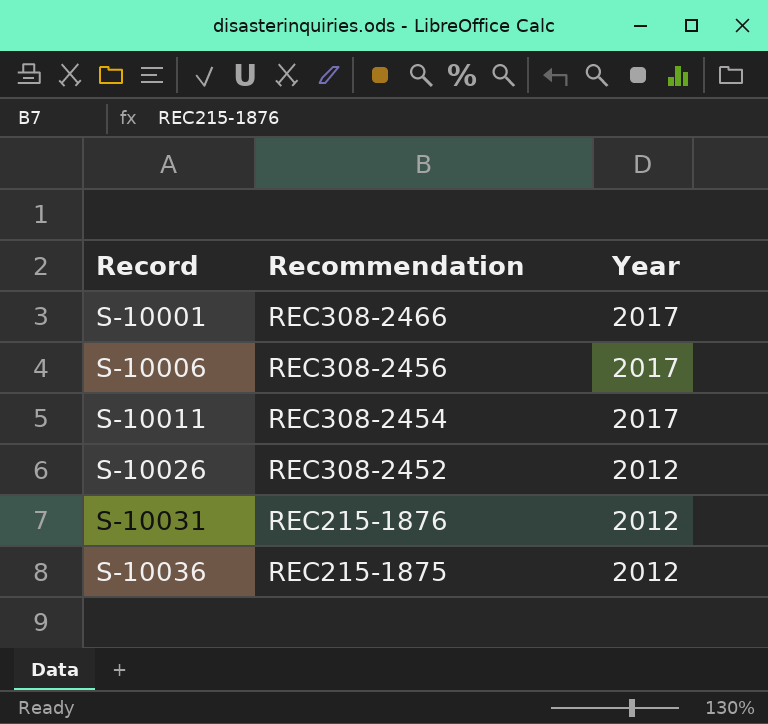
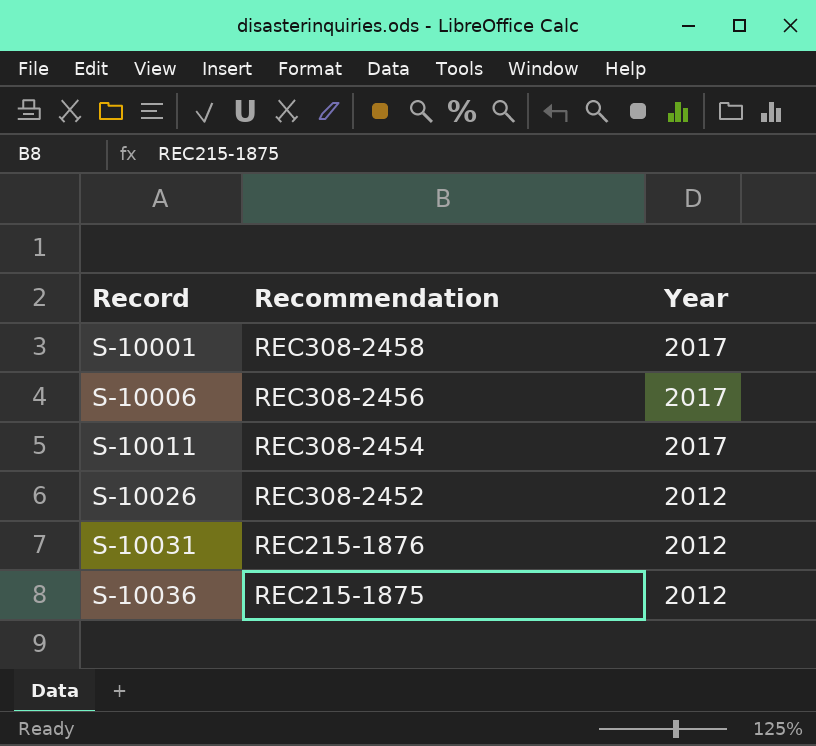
S-10001 | Recommendation: REC308-2466 -> REC308-2458

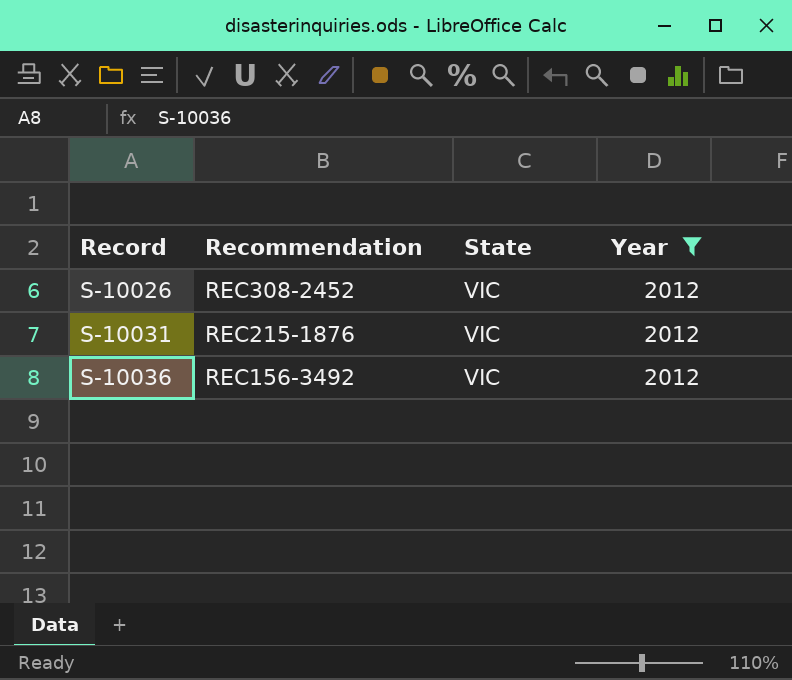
filter: none -> Year = 2012
column State | position: none -> 3
S-10036 | Recommendation: REC215-1875 -> REC156-3492

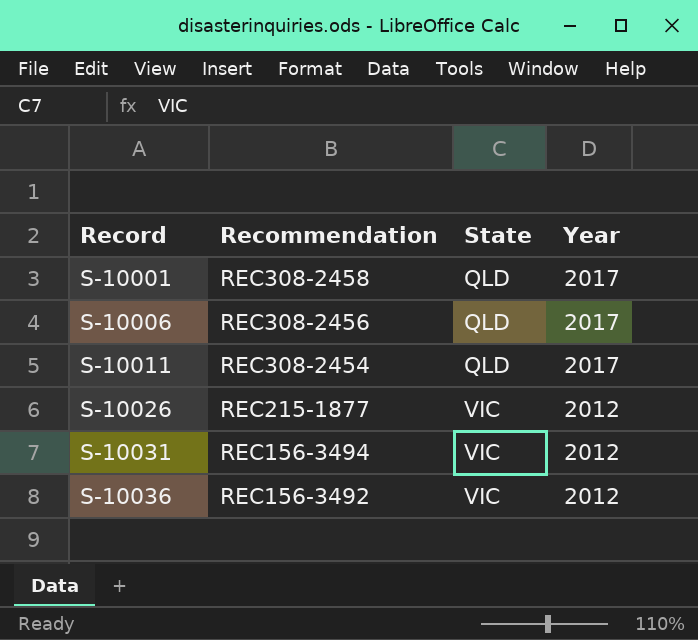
filter: Year = 2012 -> none
S-10026 | Recommendation: REC308-2452 -> REC215-1877
S-10031 | Recommendation: REC215-1876 -> REC156-3494

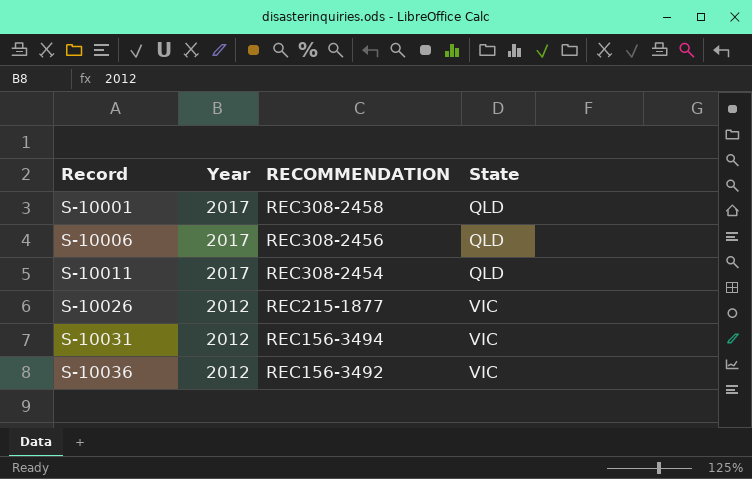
column Year | position: 4 -> 2
column name: Recommendation -> RECOMMENDATION

